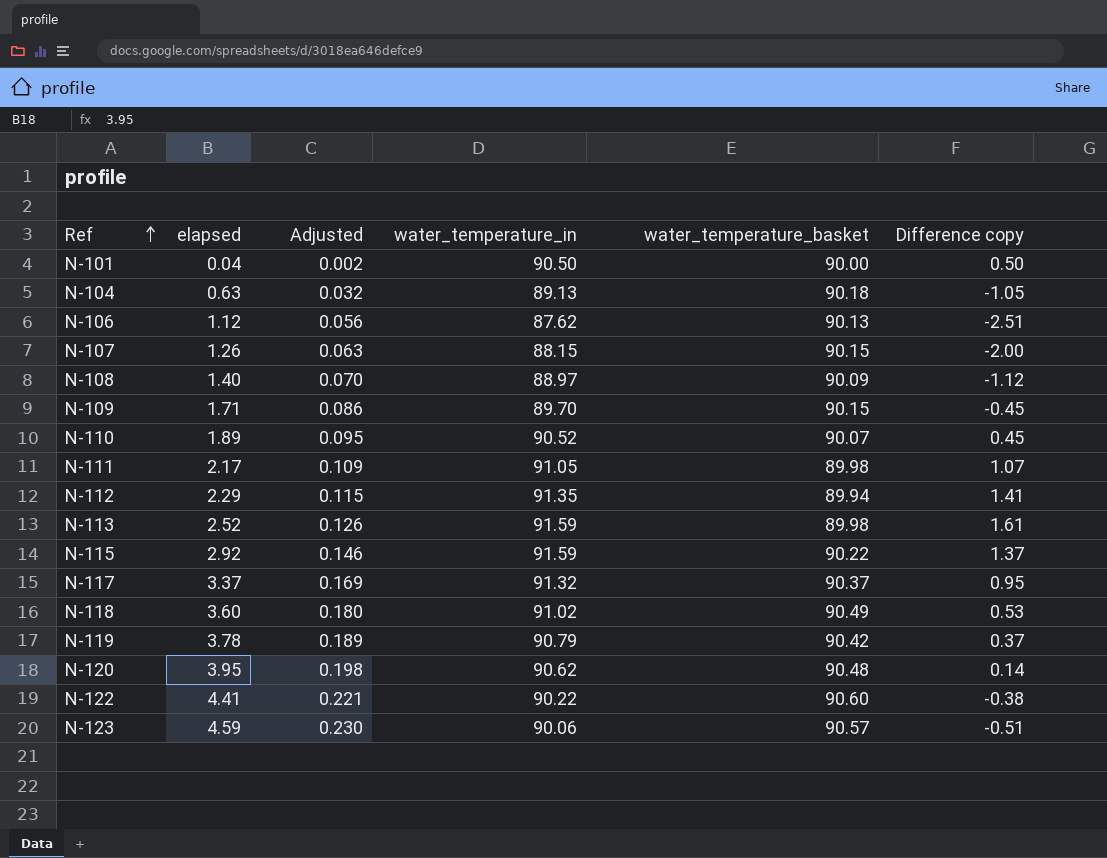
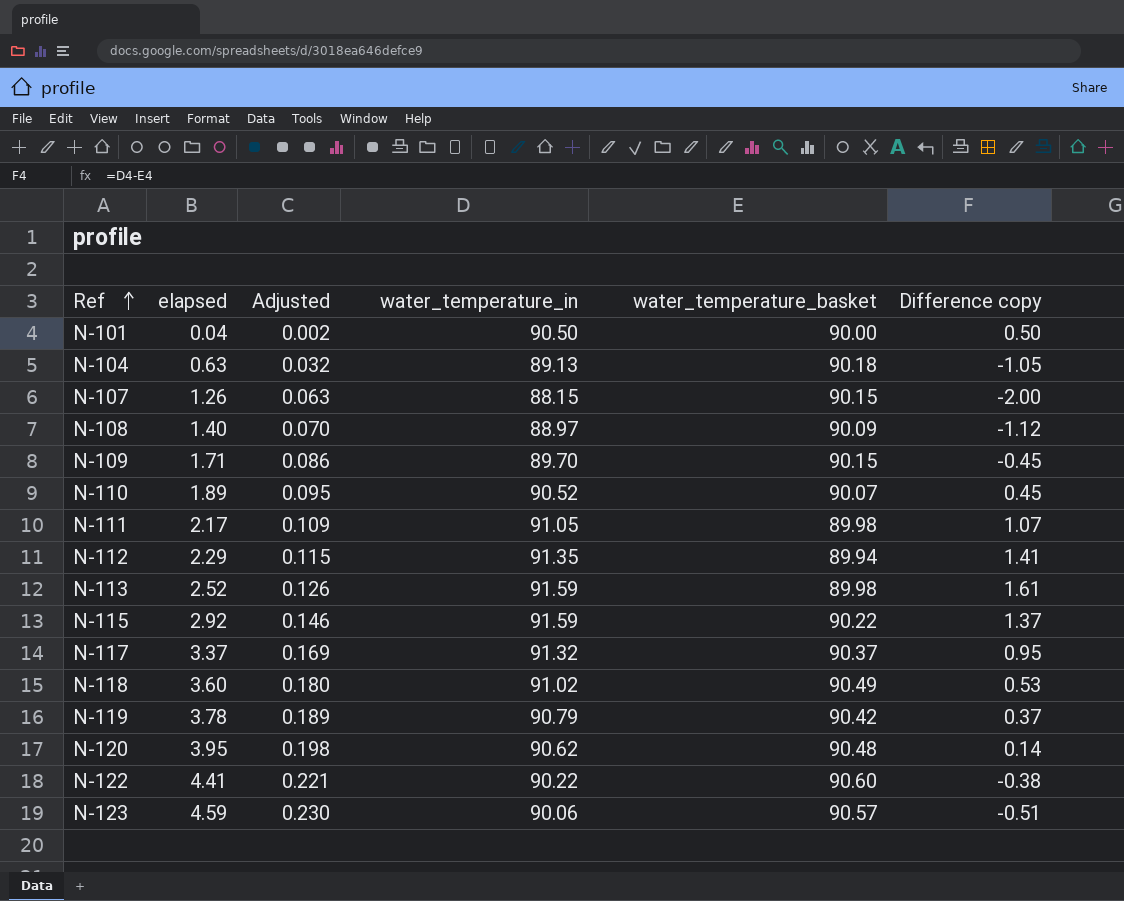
row N-106: 1.12 | 0.056 | 87.62 | 90.13 | -2.51 -> none

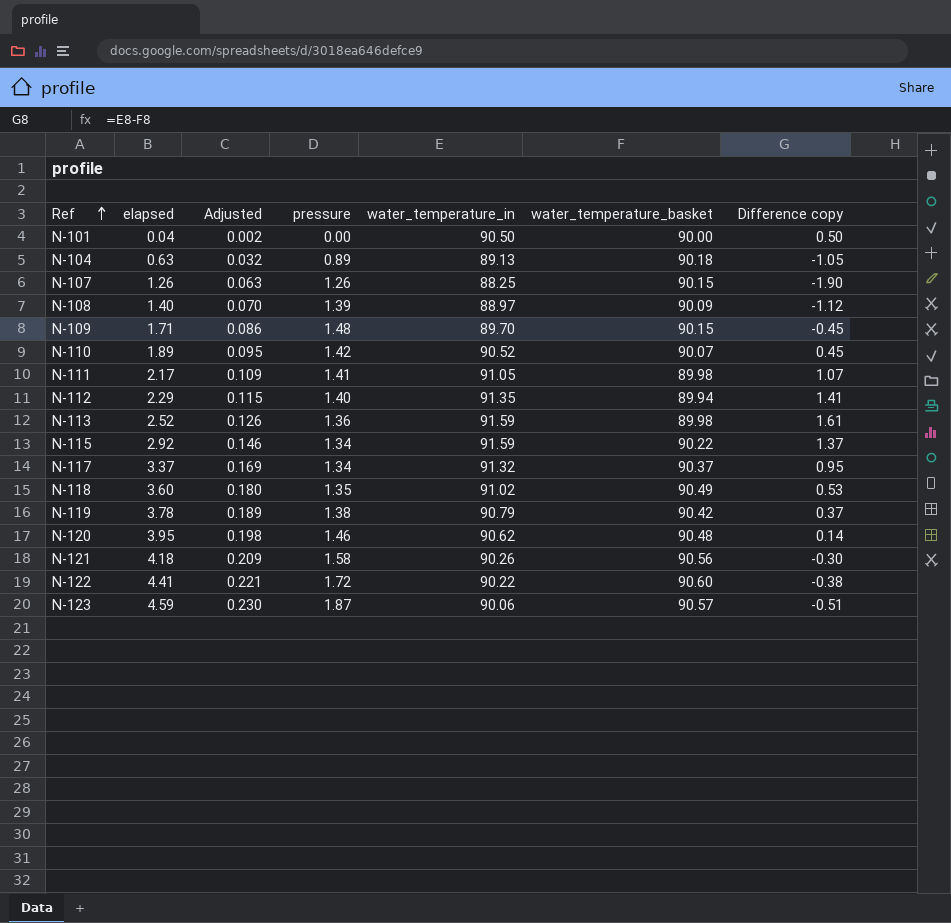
column pressure | position: none -> 4
N-107 | water_temperature_in: 88.15 -> 88.25
N-107 | Difference copy: -2.00 -> -1.90
row N-121: none -> 4.18 | 0.209 | 1.58 | 90.26 | 90.56 | -0.30

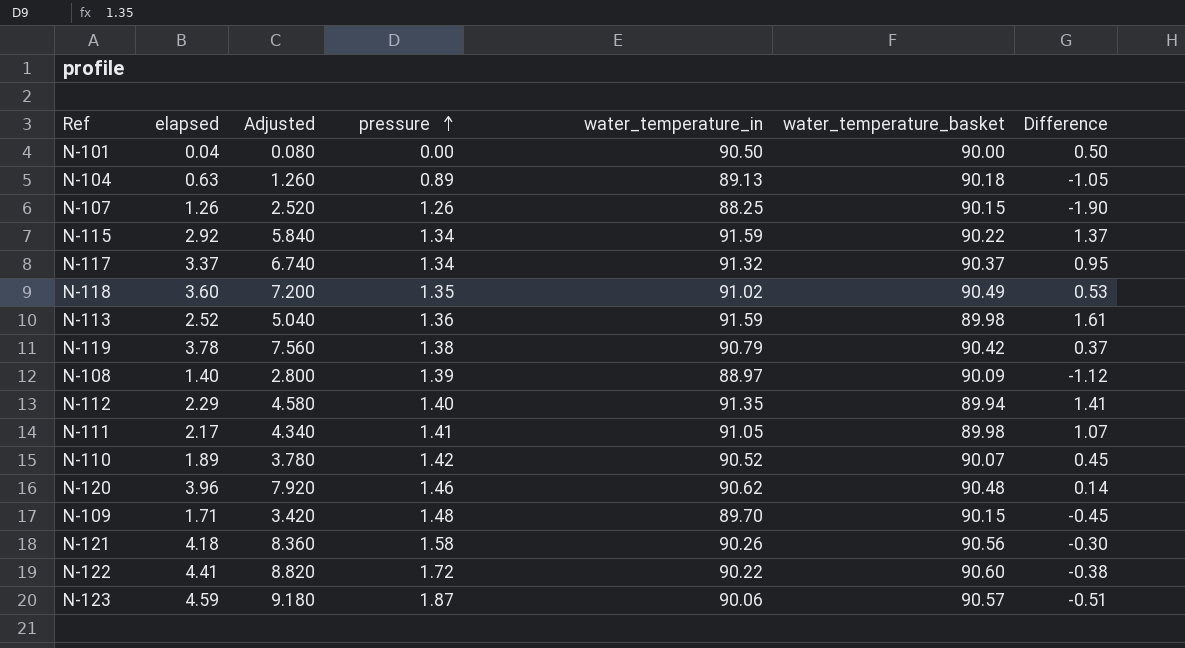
row order: Ref ascending -> pressure ascending
column Adjusted | formula: [elapsed] * 0.05 -> [elapsed] * 2
column name: Difference copy -> Difference
N-120 | elapsed: 3.95 -> 3.96

